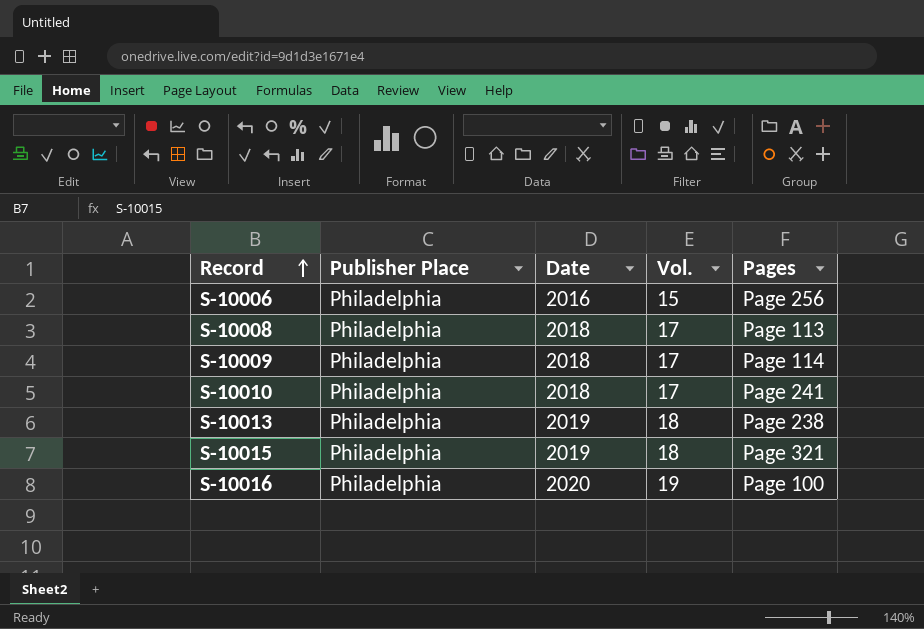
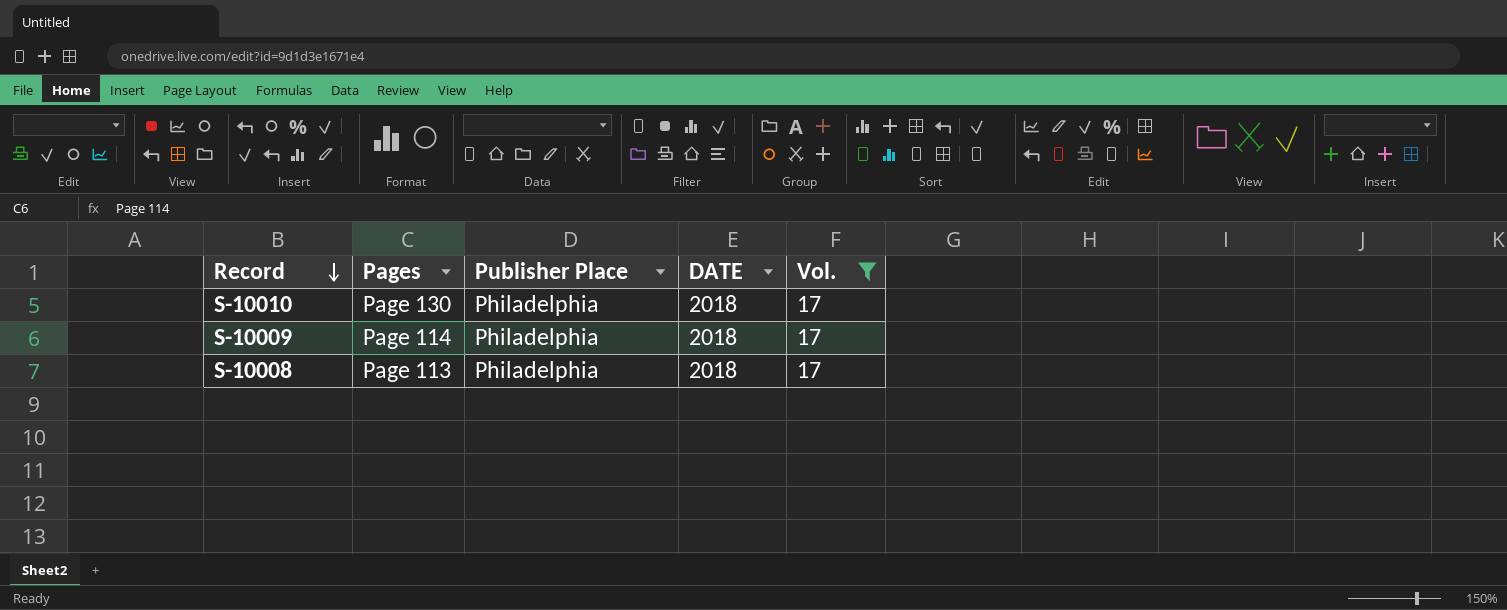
filter: none -> Vol. = 17
row order: Record ascending -> Record descending
column Pages | position: 5 -> 2
column name: Date -> DATE
S-10010 | Pages: Page 241 -> Page 130

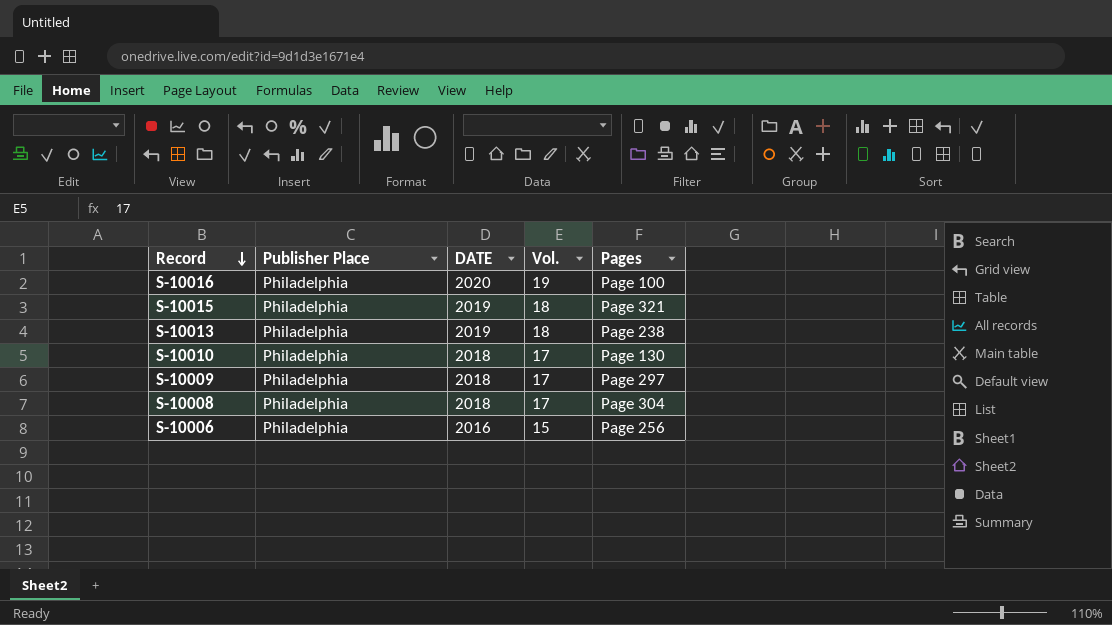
filter: Vol. = 17 -> none
column Pages | position: 2 -> 5
S-10009 | Pages: Page 114 -> Page 297
S-10008 | Pages: Page 113 -> Page 304

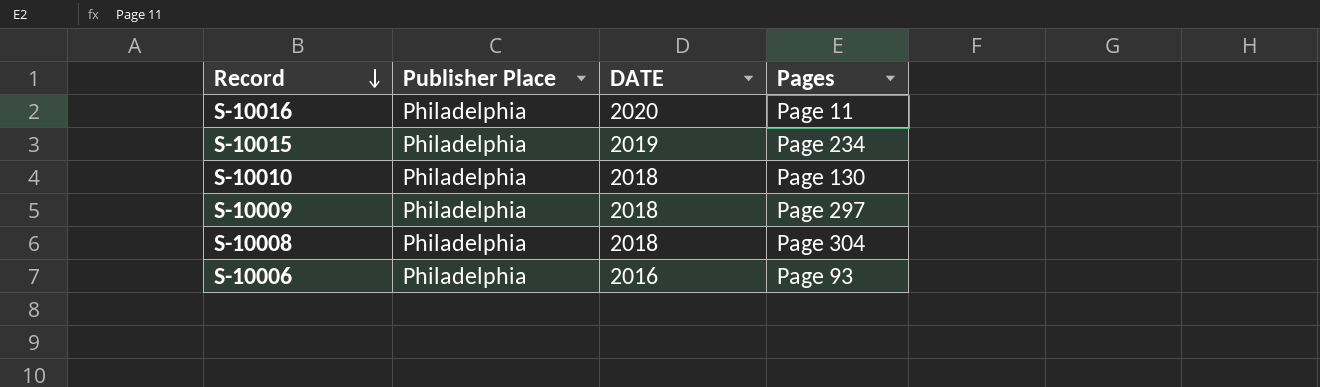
column Vol. | position: 4 -> none
row S-10013: Philadelphia | 2019 | 18 | Page 238 -> none
S-10016 | Pages: Page 100 -> Page 11
S-10015 | Pages: Page 321 -> Page 234
S-10006 | Pages: Page 256 -> Page 93

